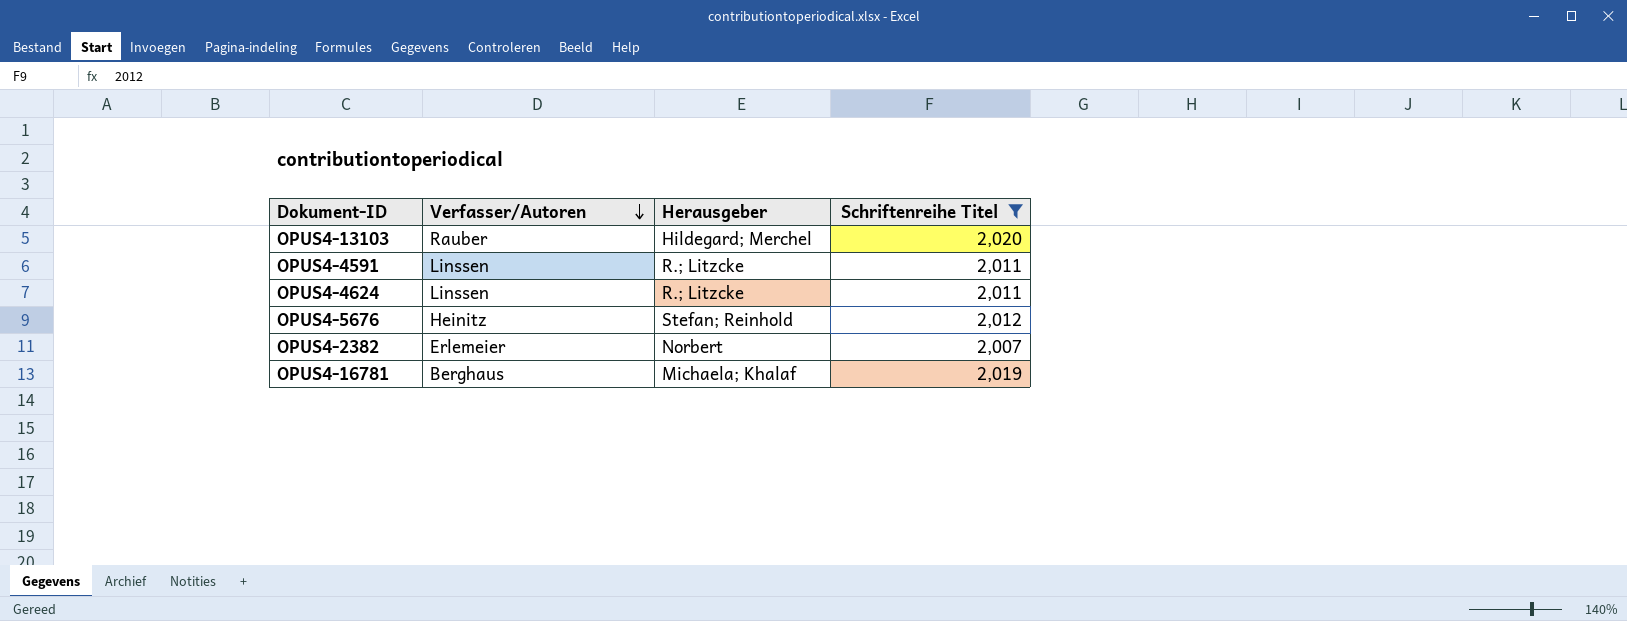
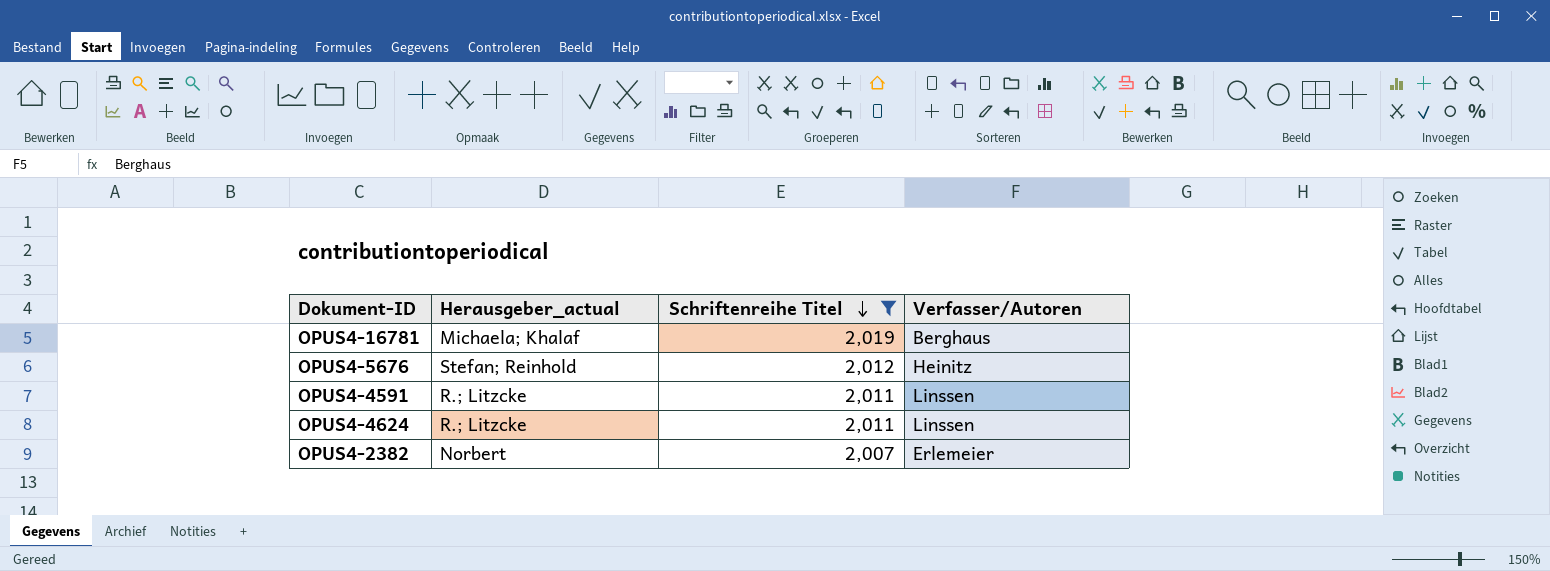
row order: Verfasser/Autoren descending -> Schriftenreihe Titel descending
column name: Herausgeber -> Herausgeber_actual
column Verfasser/Autoren | position: 2 -> 4
row OPUS4-13103: Rauber | Hildegard; Merchel | 2,020 -> none

